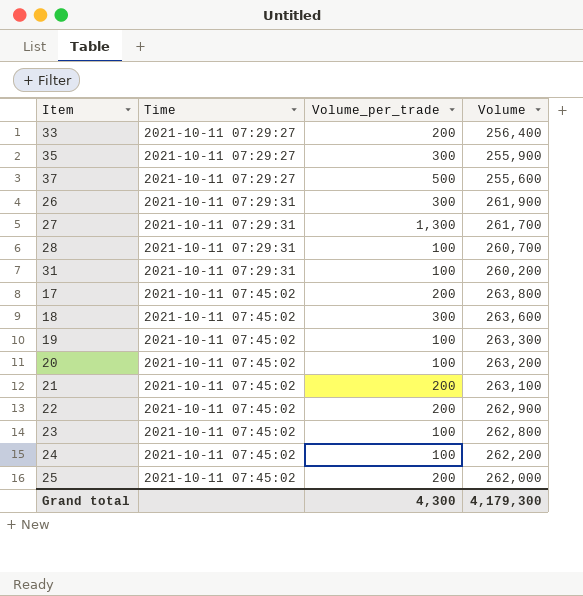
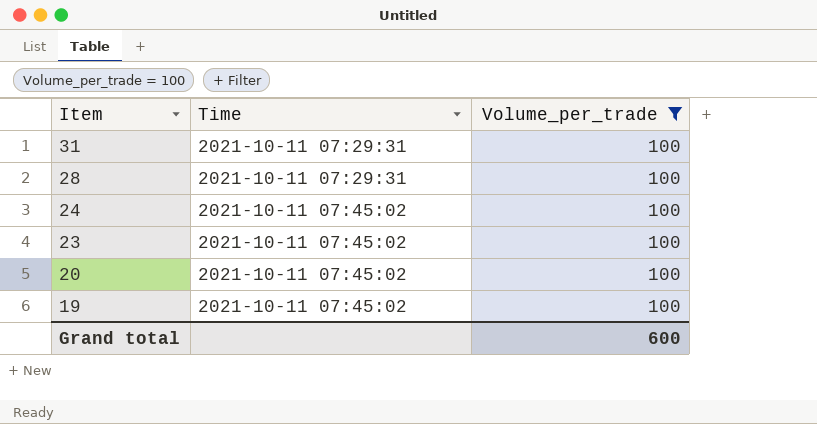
filter: none -> Volume_per_trade = 100
row order: Time ascending -> Item descending
column Volume | position: 4 -> none
Grand total | Volume_per_trade: 4,300 -> 600

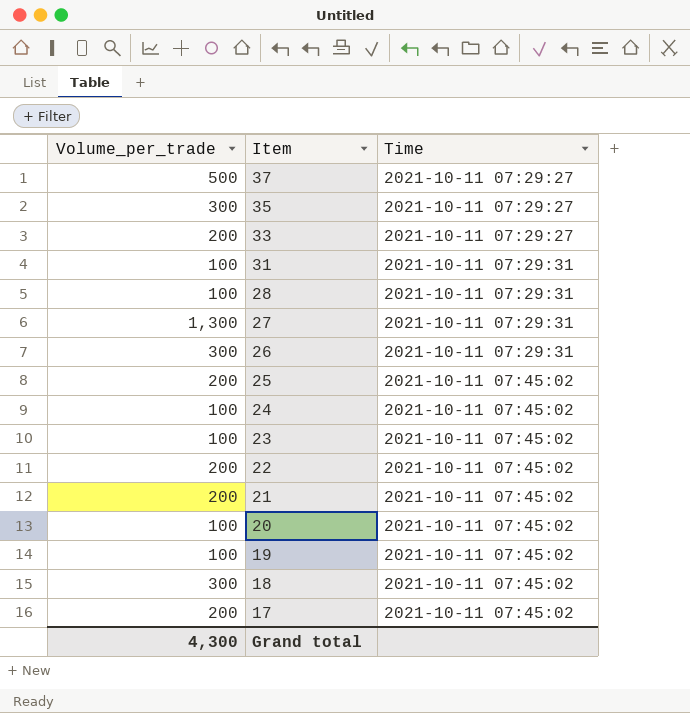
filter: Volume_per_trade = 100 -> none
column Volume_per_trade | position: 3 -> 1
Grand total | Volume_per_trade: 600 -> 4,300

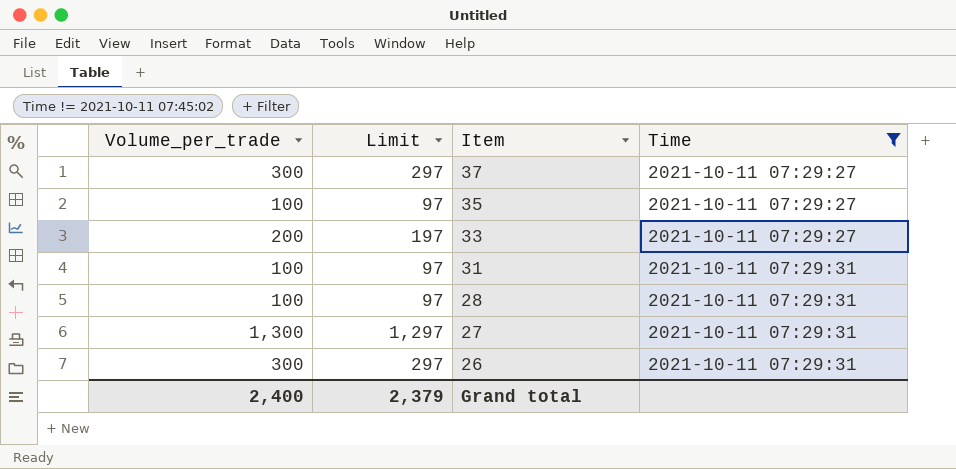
filter: none -> Time != 2021-10-11 07:45:02
column Limit | formula: none -> [Volume_per_trade] - 3
37 | Volume_per_trade: 500 -> 300
35 | Volume_per_trade: 300 -> 100
Grand total | Volume_per_trade: 4,300 -> 2,400

